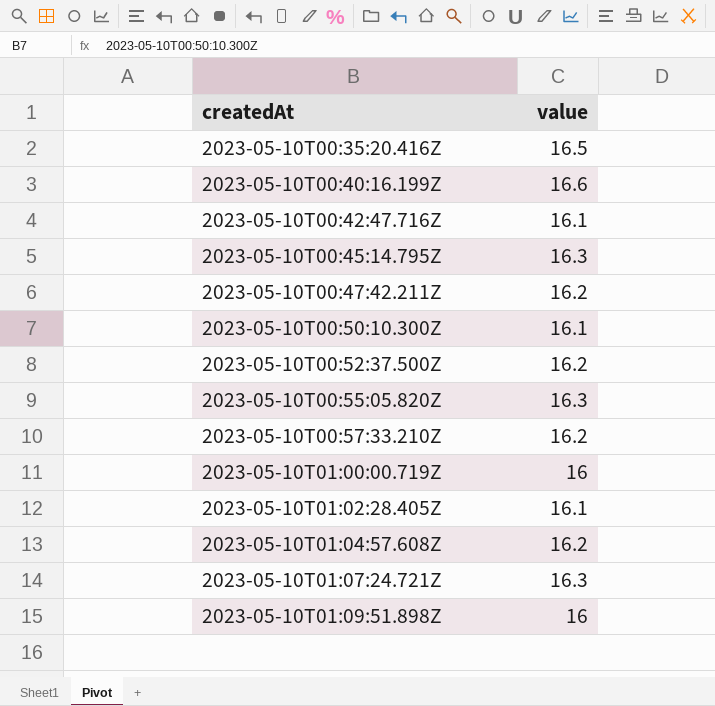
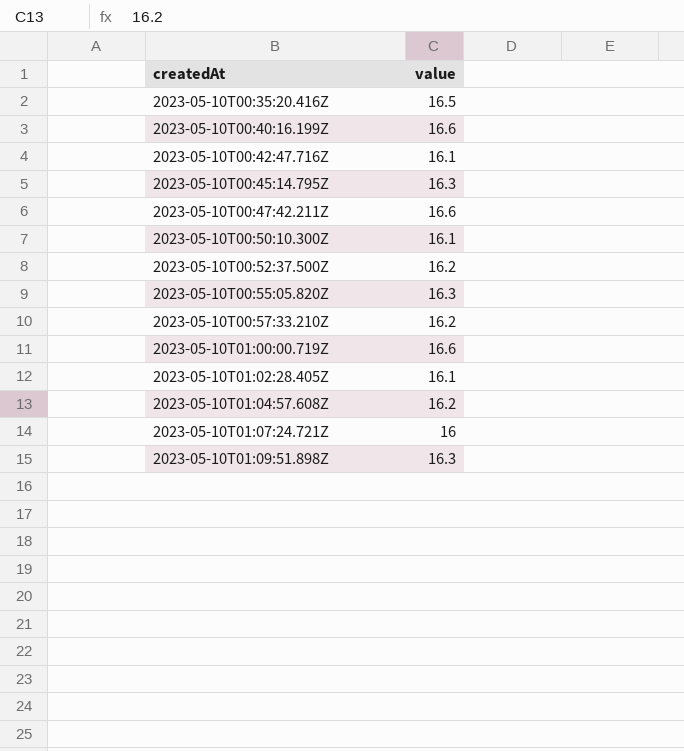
2023-05-10T00:47:42.211Z | value: 16.2 -> 16.6
2023-05-10T01:00:00.719Z | value: 16 -> 16.6
2023-05-10T01:07:24.721Z | value: 16.3 -> 16
2023-05-10T01:09:51.898Z | value: 16 -> 16.3

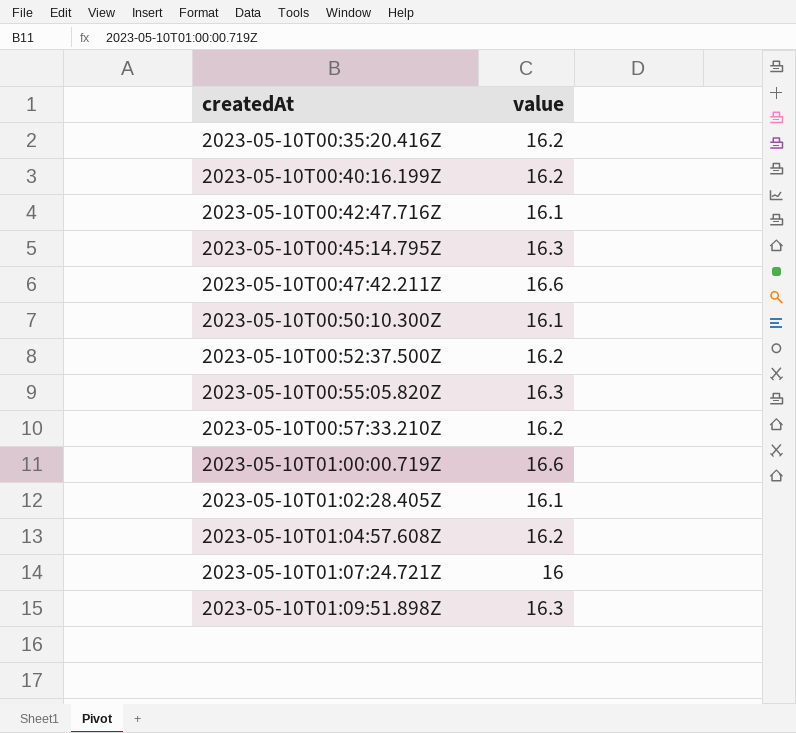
2023-05-10T00:35:20.416Z | value: 16.5 -> 16.2
2023-05-10T00:40:16.199Z | value: 16.6 -> 16.2

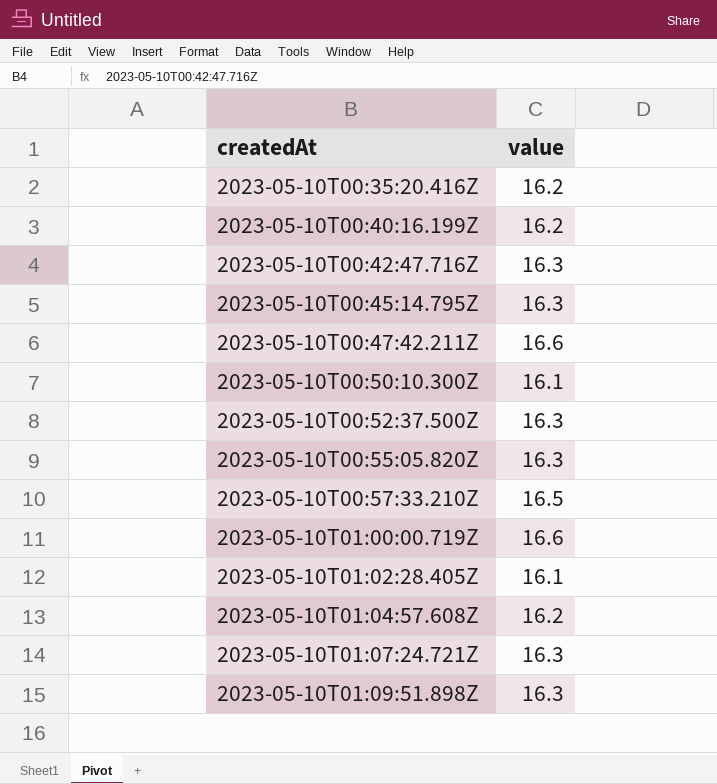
2023-05-10T00:42:47.716Z | value: 16.1 -> 16.3
2023-05-10T00:52:37.500Z | value: 16.2 -> 16.3
2023-05-10T00:57:33.210Z | value: 16.2 -> 16.5
2023-05-10T01:07:24.721Z | value: 16 -> 16.3

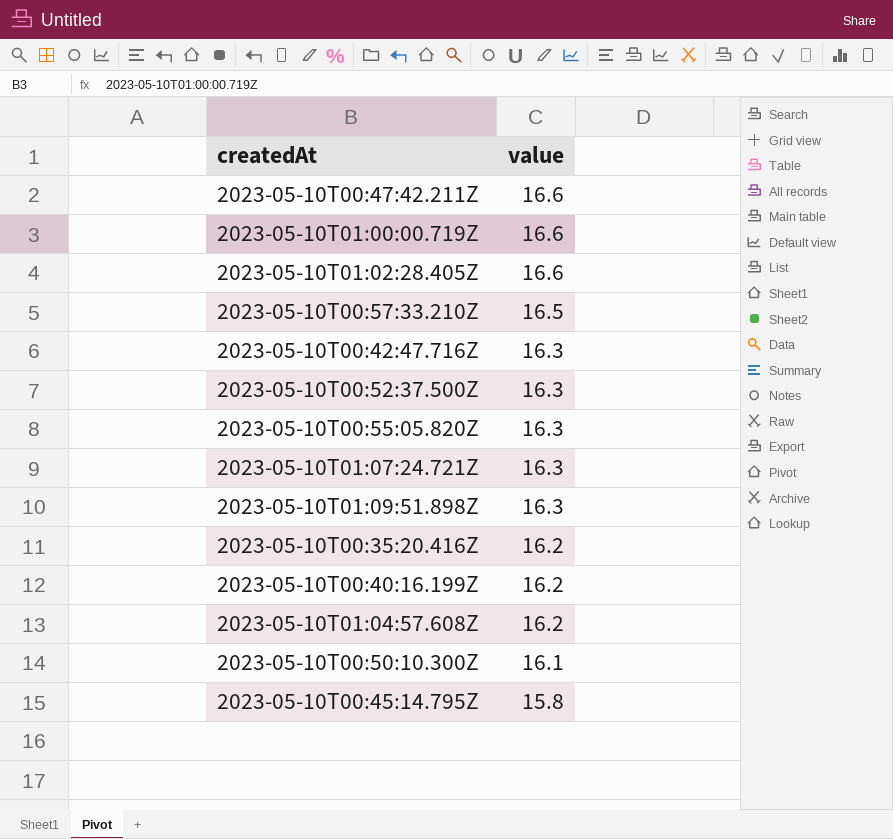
row order: createdAt ascending -> value descending
2023-05-10T01:02:28.405Z | value: 16.1 -> 16.6
2023-05-10T00:45:14.795Z | value: 16.3 -> 15.8

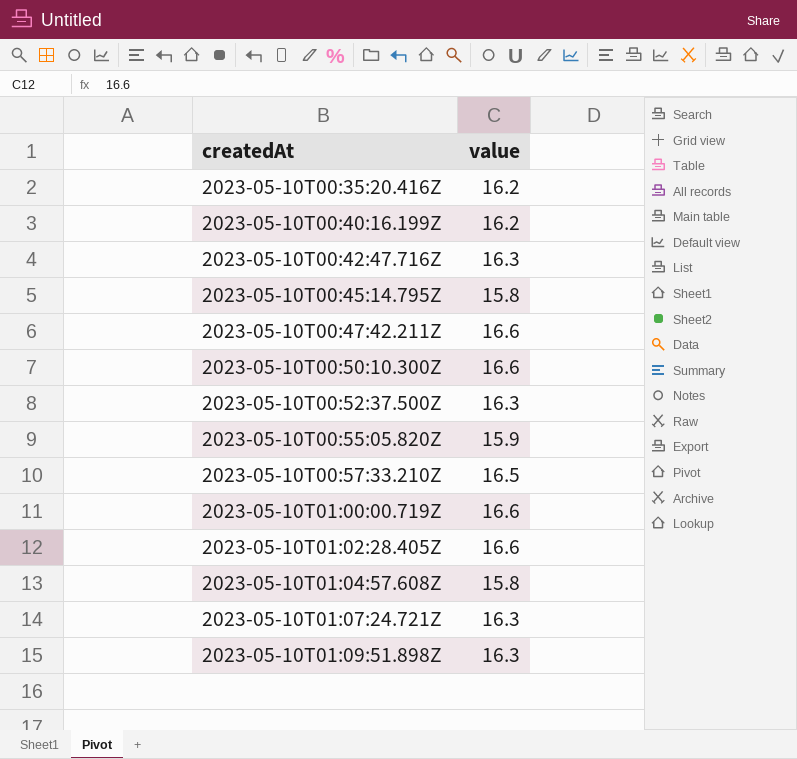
row order: value descending -> createdAt ascending
2023-05-10T00:50:10.300Z | value: 16.1 -> 16.6
2023-05-10T00:55:05.820Z | value: 16.3 -> 15.9
2023-05-10T01:04:57.608Z | value: 16.2 -> 15.8

